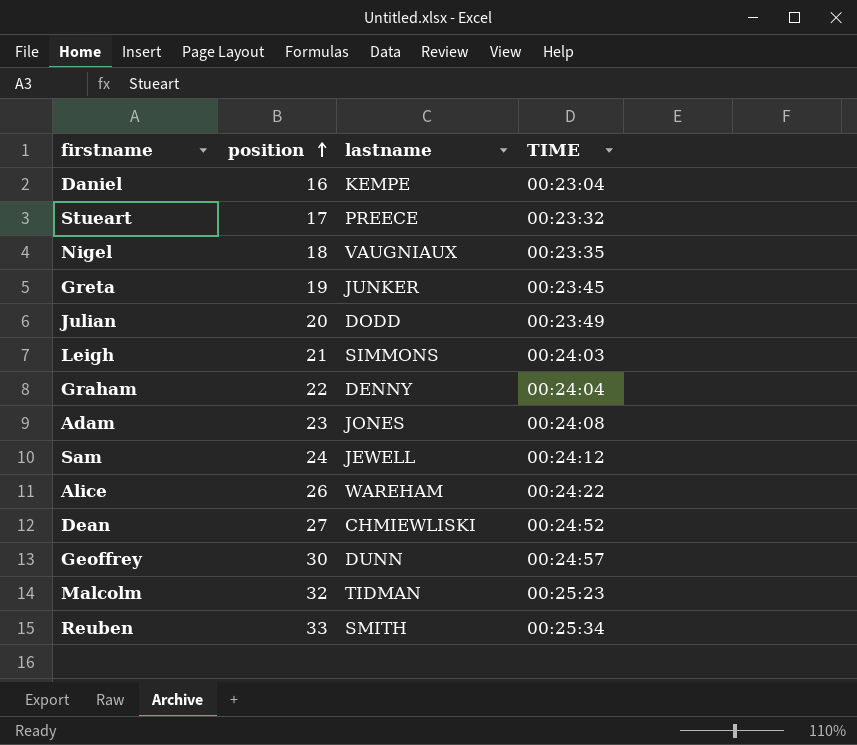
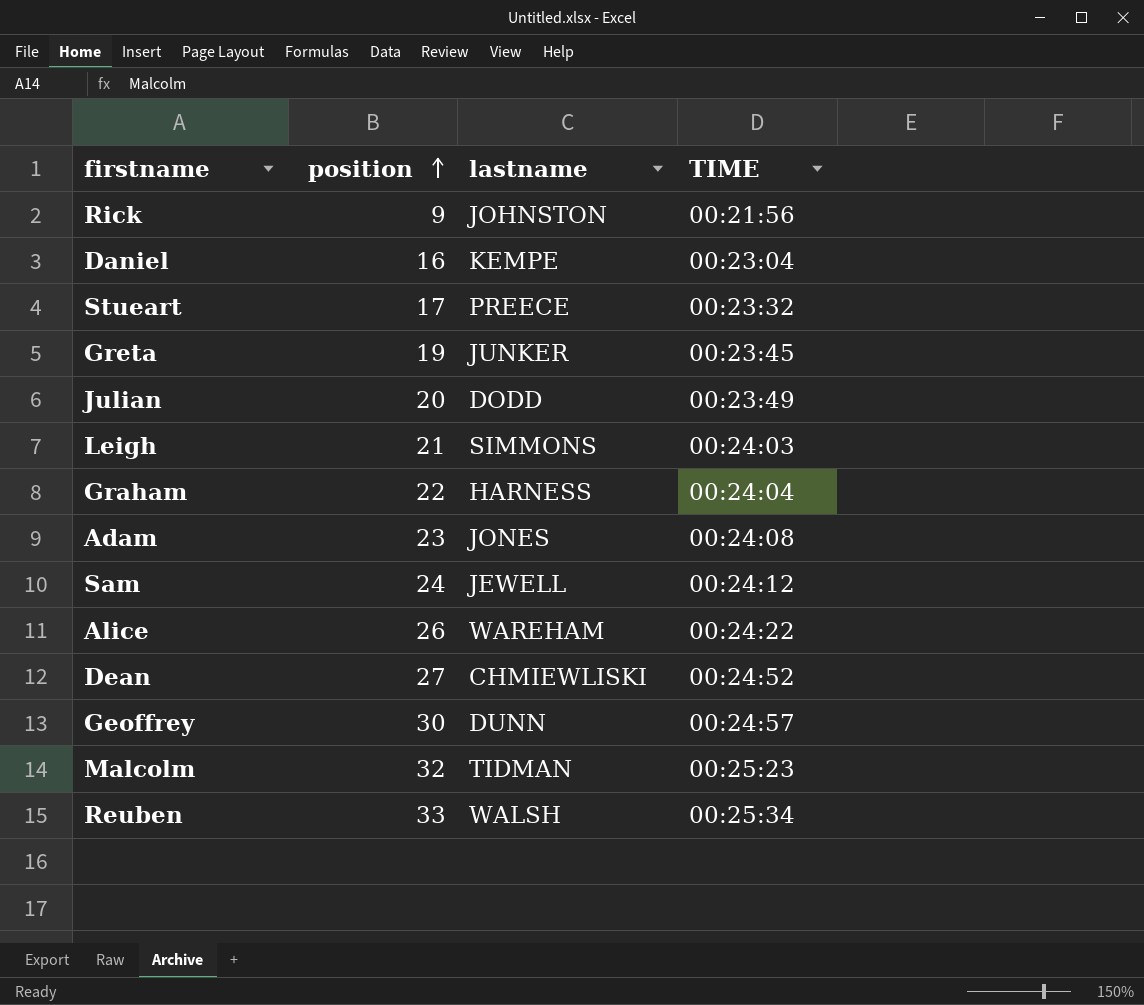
row Nigel: 18 | VAUGNIAUX | 00:23:35 -> none
row Rick: none -> 9 | JOHNSTON | 00:21:56
Graham | lastname: DENNY -> HARNESS
Reuben | lastname: SMITH -> WALSH

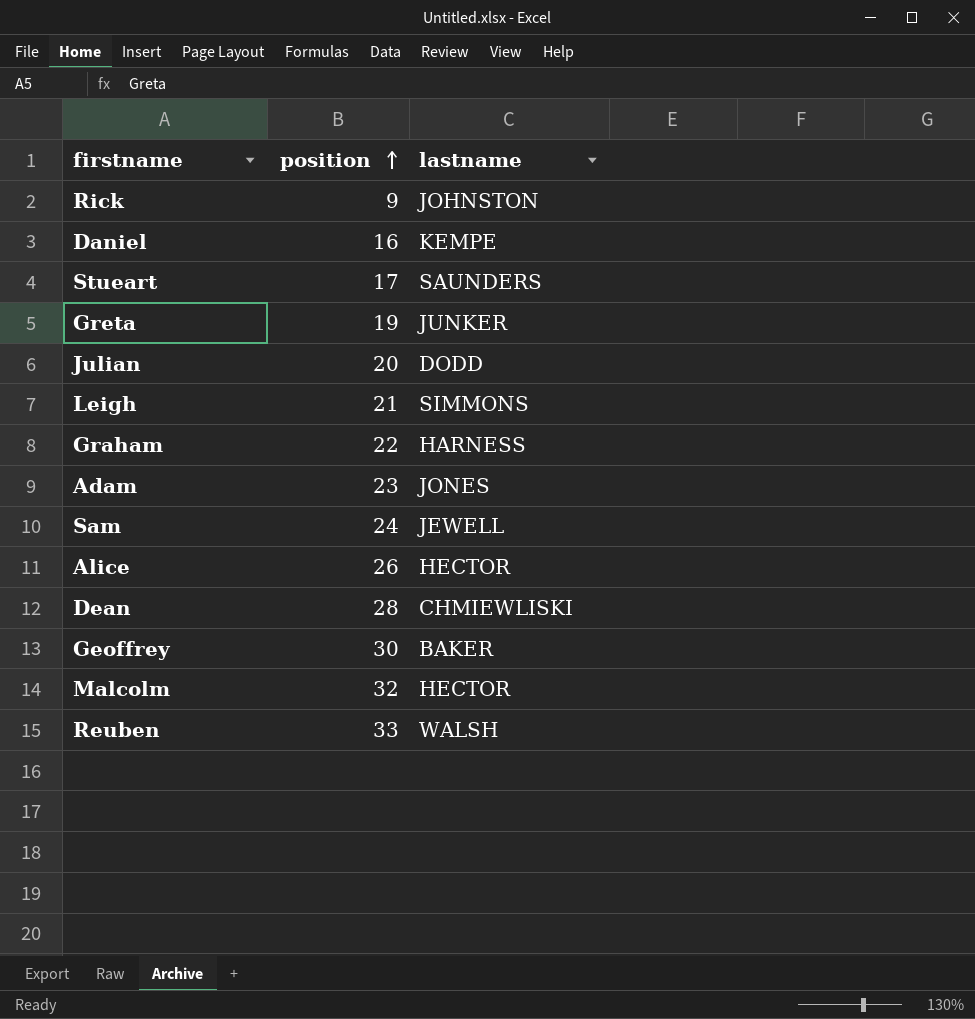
column TIME | position: 4 -> none
Stueart | lastname: PREECE -> SAUNDERS
Alice | lastname: WAREHAM -> HECTOR
Dean | position: 27 -> 28
Geoffrey | lastname: DUNN -> BAKER
Malcolm | lastname: TIDMAN -> HECTOR

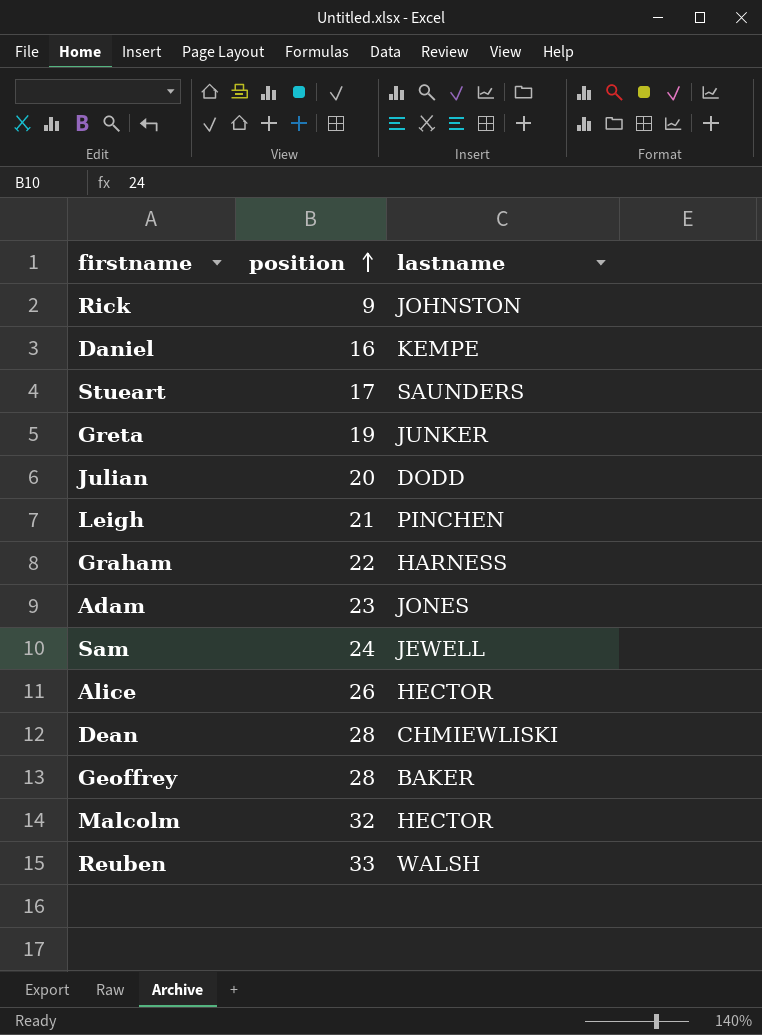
Leigh | lastname: SIMMONS -> PINCHEN
Geoffrey | position: 30 -> 28

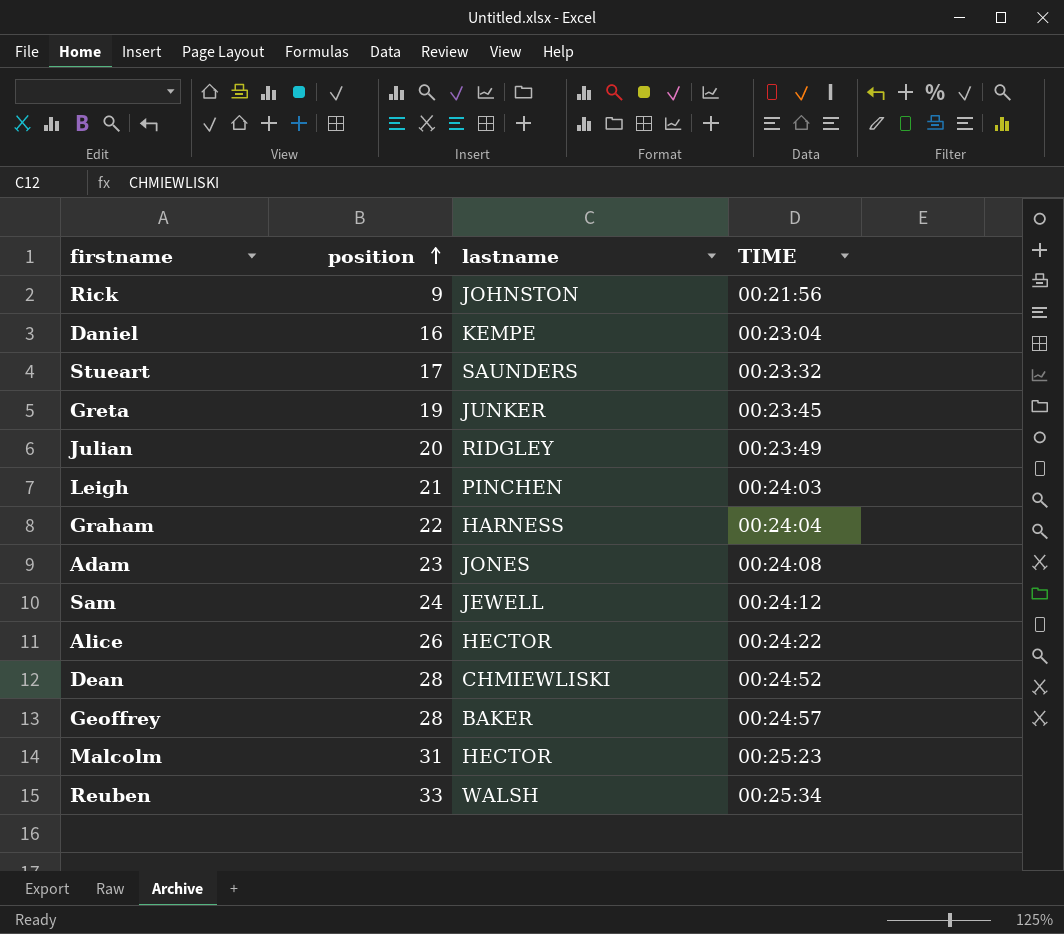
column TIME | position: none -> 4
Julian | lastname: DODD -> RIDGLEY
Malcolm | position: 32 -> 31

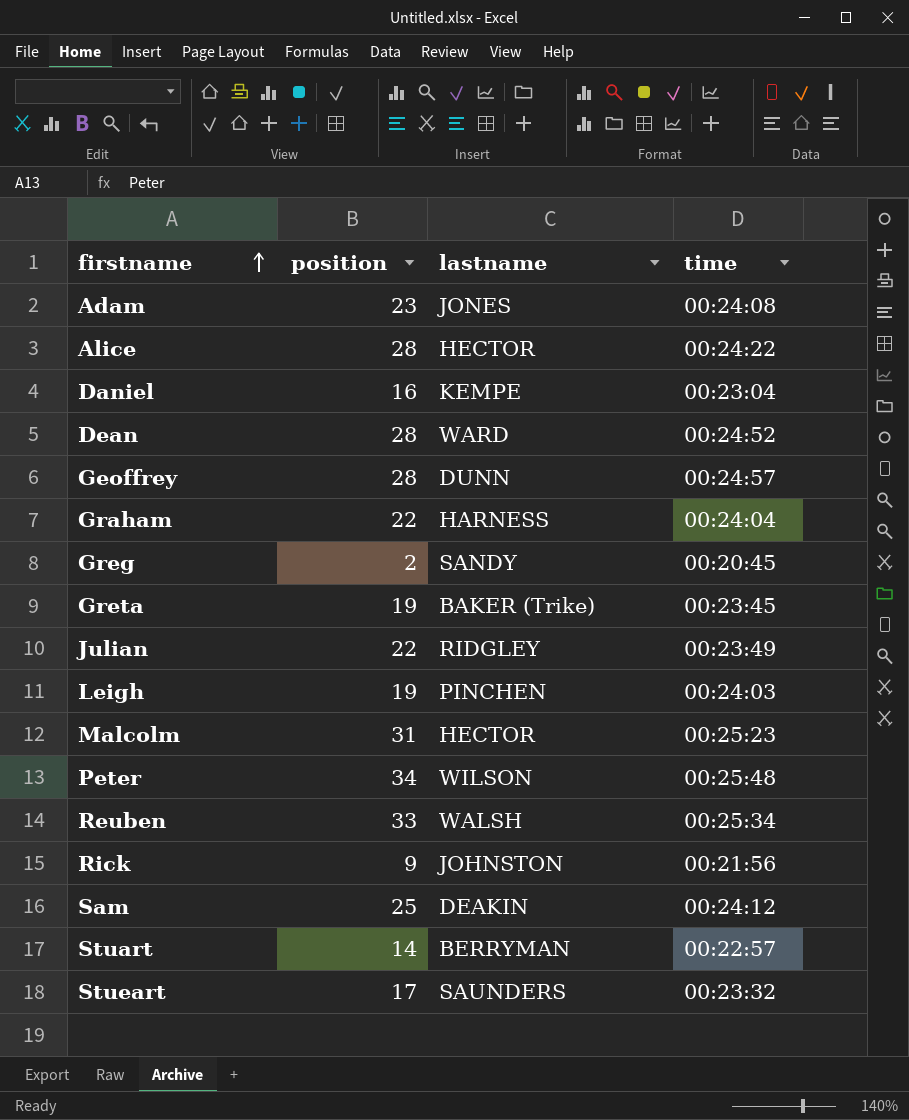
row order: position ascending -> firstname ascending
column name: TIME -> time
Alice | position: 26 -> 28
Dean | lastname: CHMIEWLISKI -> WARD
Geoffrey | lastname: BAKER -> DUNN
row Greg: none -> 2 | SANDY | 00:20:45
Greta | lastname: JUNKER -> BAKER (Trike)
Julian | position: 20 -> 22
Leigh | position: 21 -> 19
row Peter: none -> 34 | WILSON | 00:25:48
Sam | position: 24 -> 25
Sam | lastname: JEWELL -> DEAKIN
row Stuart: none -> 14 | BERRYMAN | 00:22:57

